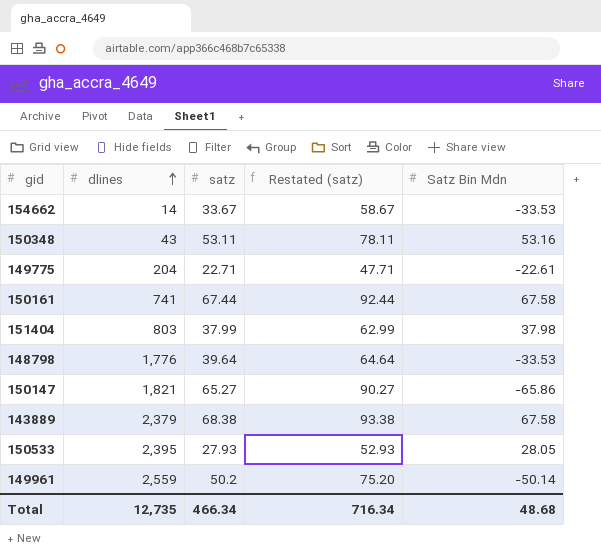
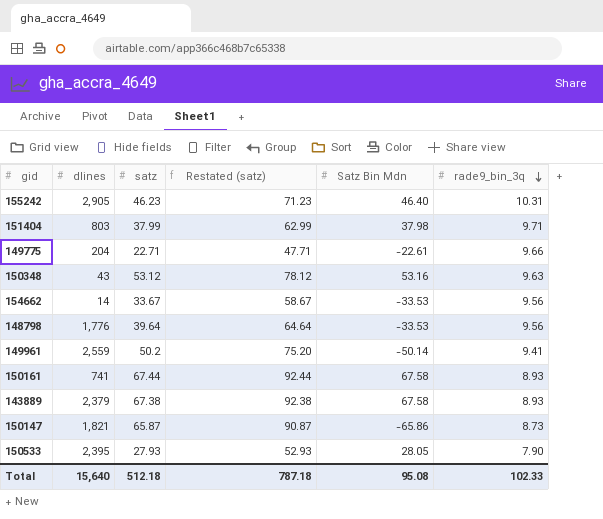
row order: dlines ascending -> rade9_bin_3q descending
column rade9_bin_3q | position: none -> 6
row 155242: none -> 2,905 | 46.23 | 71.23 | 46.40 | 10.31
150348 | satz: 53.11 -> 53.12
150348 | Restated (satz): 78.11 -> 78.12
143889 | satz: 68.38 -> 67.38
143889 | Restated (satz): 93.38 -> 92.38
150147 | satz: 65.27 -> 65.87
150147 | Restated (satz): 90.27 -> 90.87
Total | dlines: 12,735 -> 15,640
Total | satz: 466.34 -> 512.18
Total | Restated (satz): 716.34 -> 787.18
Total | Satz Bin Mdn: 48.68 -> 95.08

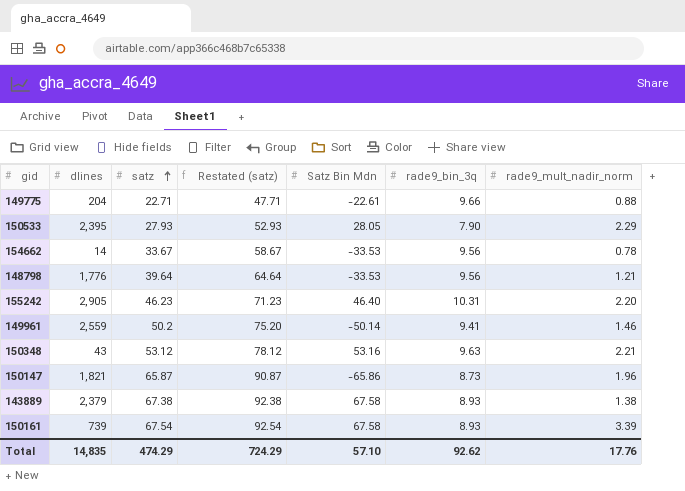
row order: rade9_bin_3q descending -> satz ascending
column rade9_mult_nadir_norm | position: none -> 7
row 151404: 803 | 37.99 | 62.99 | 37.98 | 9.71 -> none
150161 | dlines: 741 -> 739
150161 | satz: 67.44 -> 67.54
150161 | Restated (satz): 92.44 -> 92.54
Total | dlines: 15,640 -> 14,835
Total | satz: 512.18 -> 474.29
Total | Restated (satz): 787.18 -> 724.29
Total | Satz Bin Mdn: 95.08 -> 57.10
Total | rade9_bin_3q: 102.33 -> 92.62

